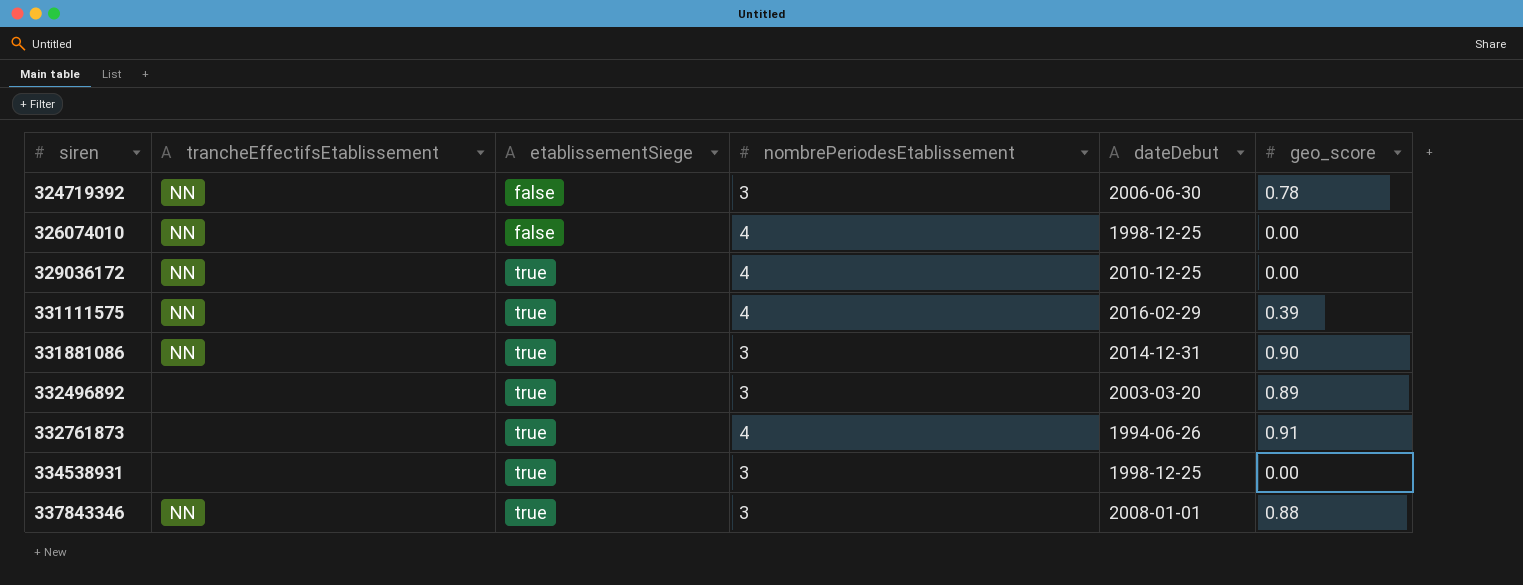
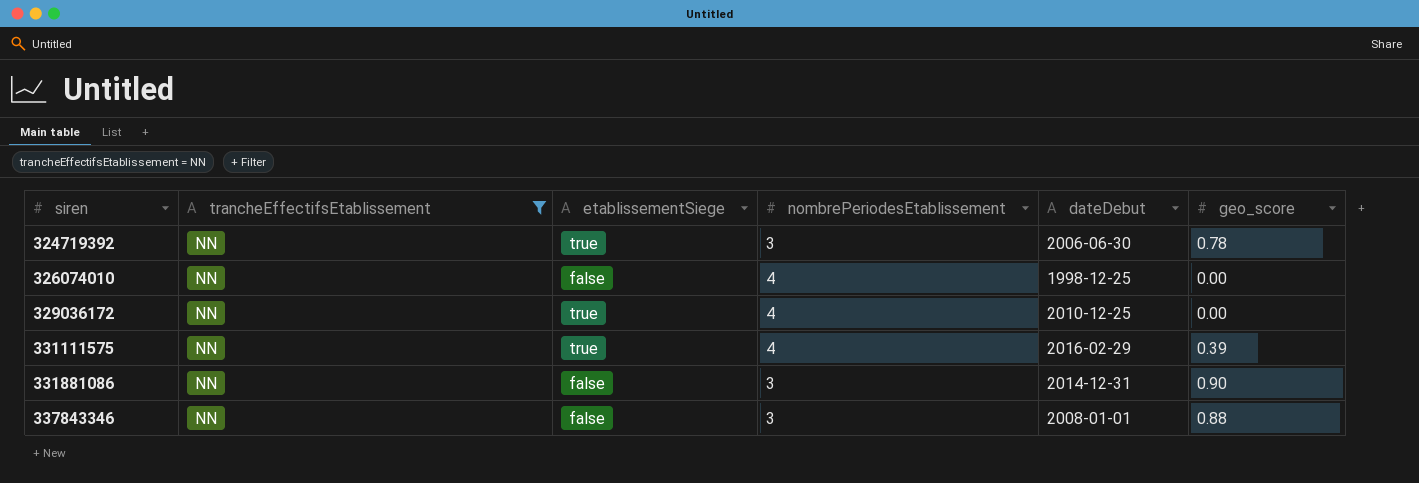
filter: none -> trancheEffectifsEtablissement = NN
324719392 | etablissementSiege: false -> true
331881086 | etablissementSiege: true -> false
337843346 | etablissementSiege: true -> false

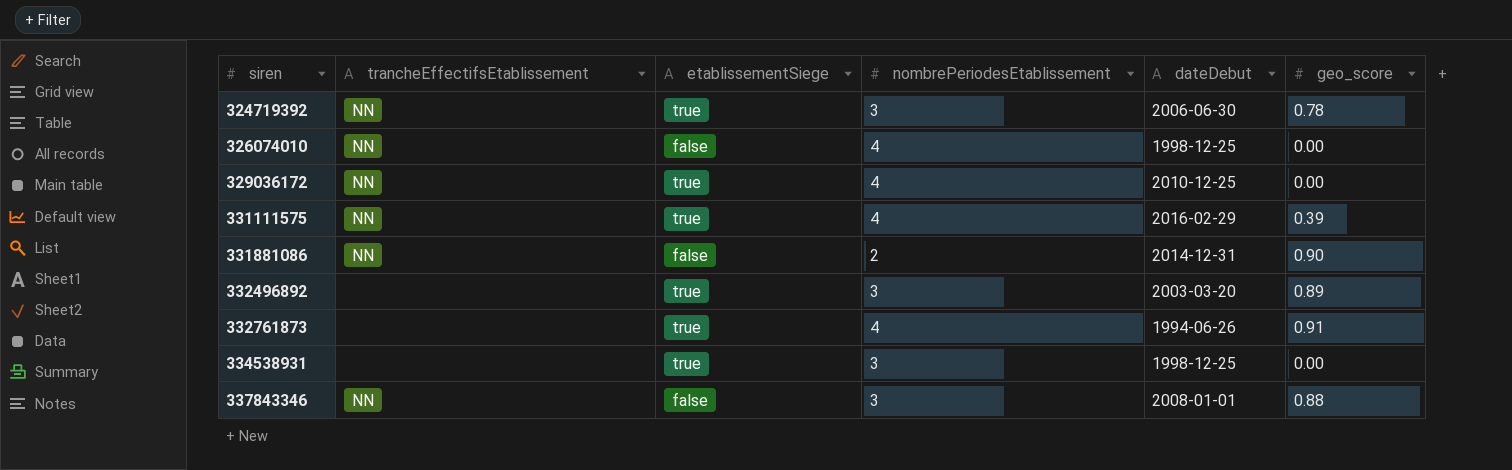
filter: trancheEffectifsEtablissement = NN -> none
331881086 | nombrePeriodesEtablissement: 3 -> 2

